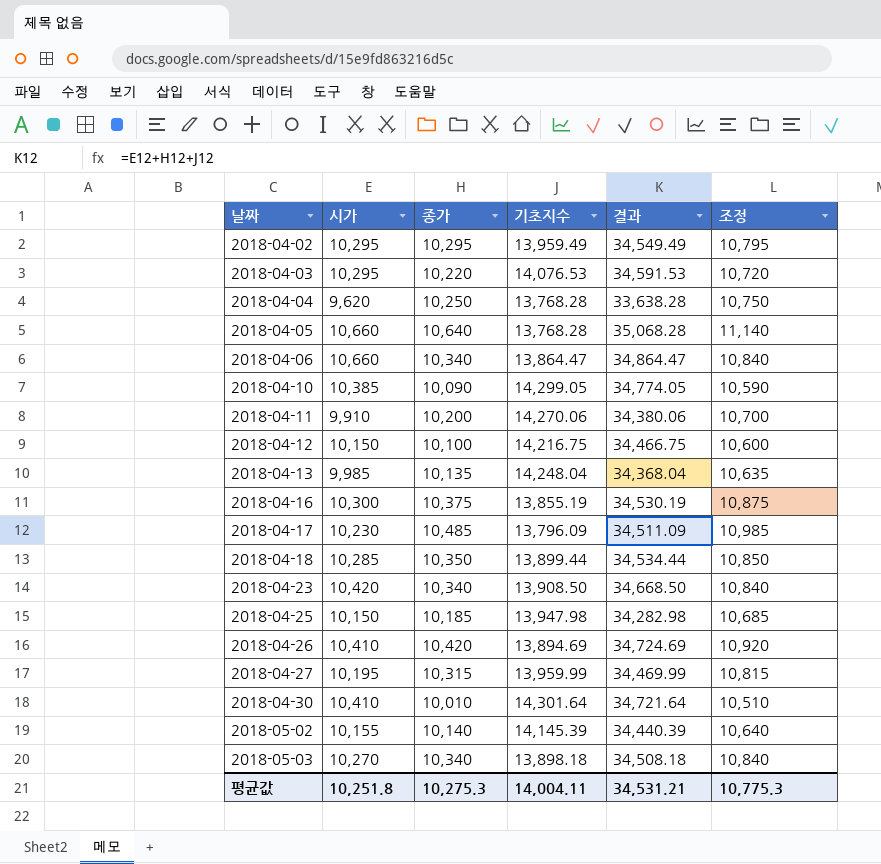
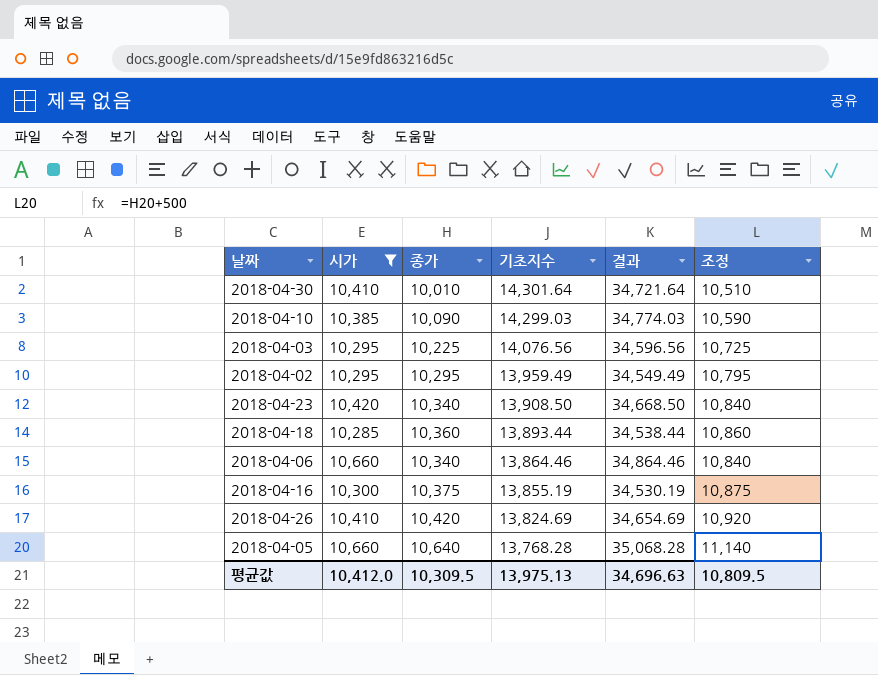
filter: none -> 시가 >= 10,285
row order: 날짜 ascending -> 기초지수 descending
2018-04-10 | 기초지수: 14,299.05 -> 14,299.03
2018-04-10 | 결과: 34,774.05 -> 34,774.03
2018-04-03 | 종가: 10,220 -> 10,225
2018-04-03 | 기초지수: 14,076.53 -> 14,076.56
2018-04-03 | 결과: 34,591.53 -> 34,596.56
2018-04-03 | 조정: 10,720 -> 10,725
2018-04-18 | 종가: 10,350 -> 10,360
2018-04-18 | 기초지수: 13,899.44 -> 13,893.44
2018-04-18 | 결과: 34,534.44 -> 34,538.44
2018-04-18 | 조정: 10,850 -> 10,860
2018-04-06 | 기초지수: 13,864.47 -> 13,864.46
2018-04-06 | 결과: 34,864.47 -> 34,864.46
2018-04-26 | 기초지수: 13,894.69 -> 13,824.69
2018-04-26 | 결과: 34,724.69 -> 34,654.69
평균값 | 시가: 10,251.8 -> 10,412.0
평균값 | 종가: 10,275.3 -> 10,309.5
평균값 | 기초지수: 14,004.11 -> 13,975.13
평균값 | 결과: 34,531.21 -> 34,696.63
평균값 | 조정: 10,775.3 -> 10,809.5

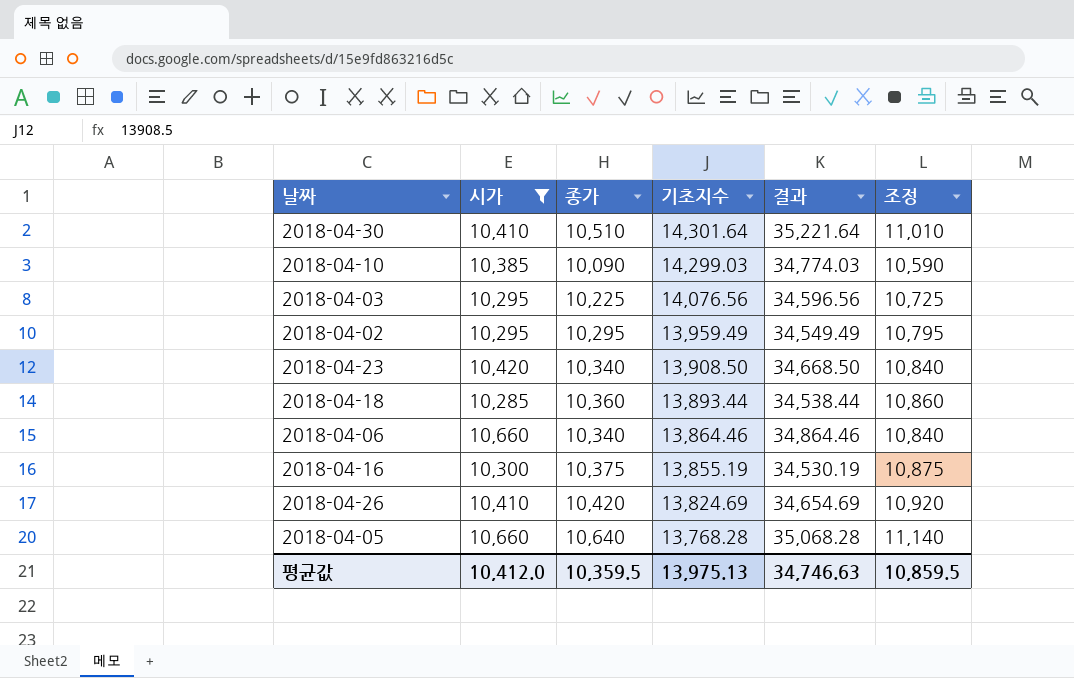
2018-04-30 | 종가: 10,010 -> 10,510
2018-04-30 | 결과: 34,721.64 -> 35,221.64
2018-04-30 | 조정: 10,510 -> 11,010
평균값 | 종가: 10,309.5 -> 10,359.5
평균값 | 결과: 34,696.63 -> 34,746.63
평균값 | 조정: 10,809.5 -> 10,859.5

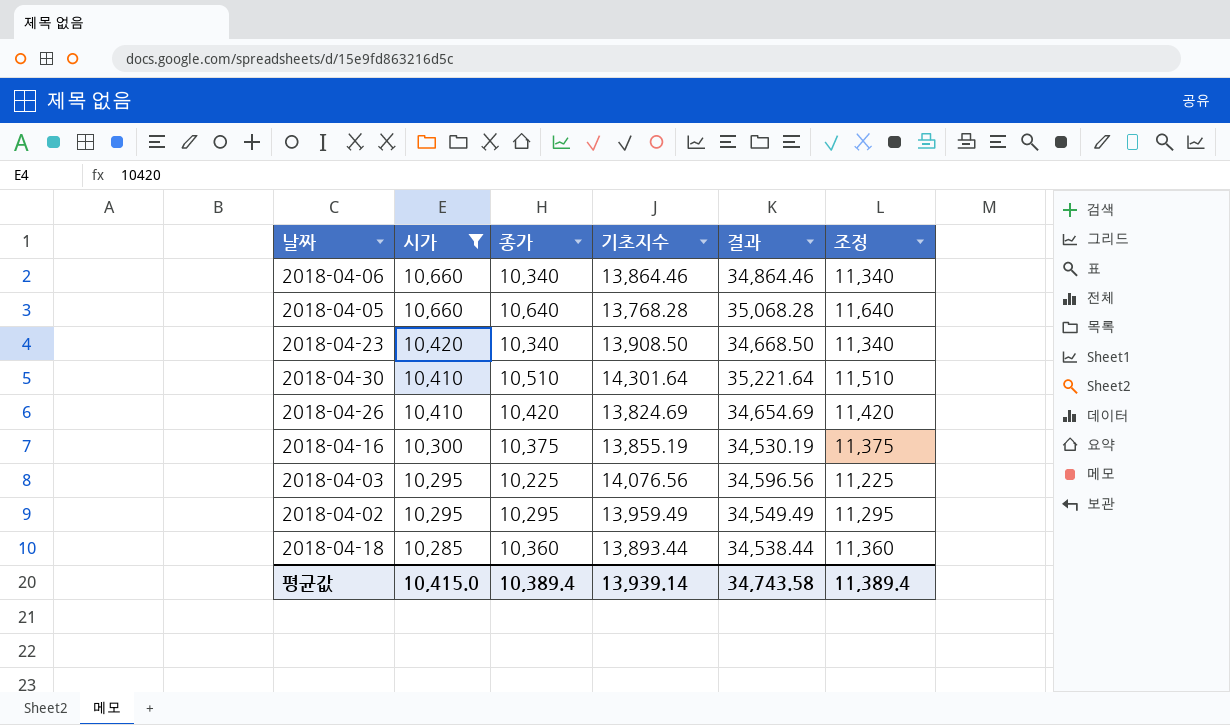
row order: 기초지수 descending -> 시가 descending
column 조정 | formula: [종가] + 500 -> [종가] + 1000
row 2018-04-10: 10,385 | 10,090 | 14,299.03 | 34,774.03 | 10,590 -> none
평균값 | 시가: 10,412.0 -> 10,415.0
평균값 | 종가: 10,359.5 -> 10,389.4
평균값 | 기초지수: 13,975.13 -> 13,939.14
평균값 | 결과: 34,746.63 -> 34,743.58
평균값 | 조정: 10,859.5 -> 11,389.4

